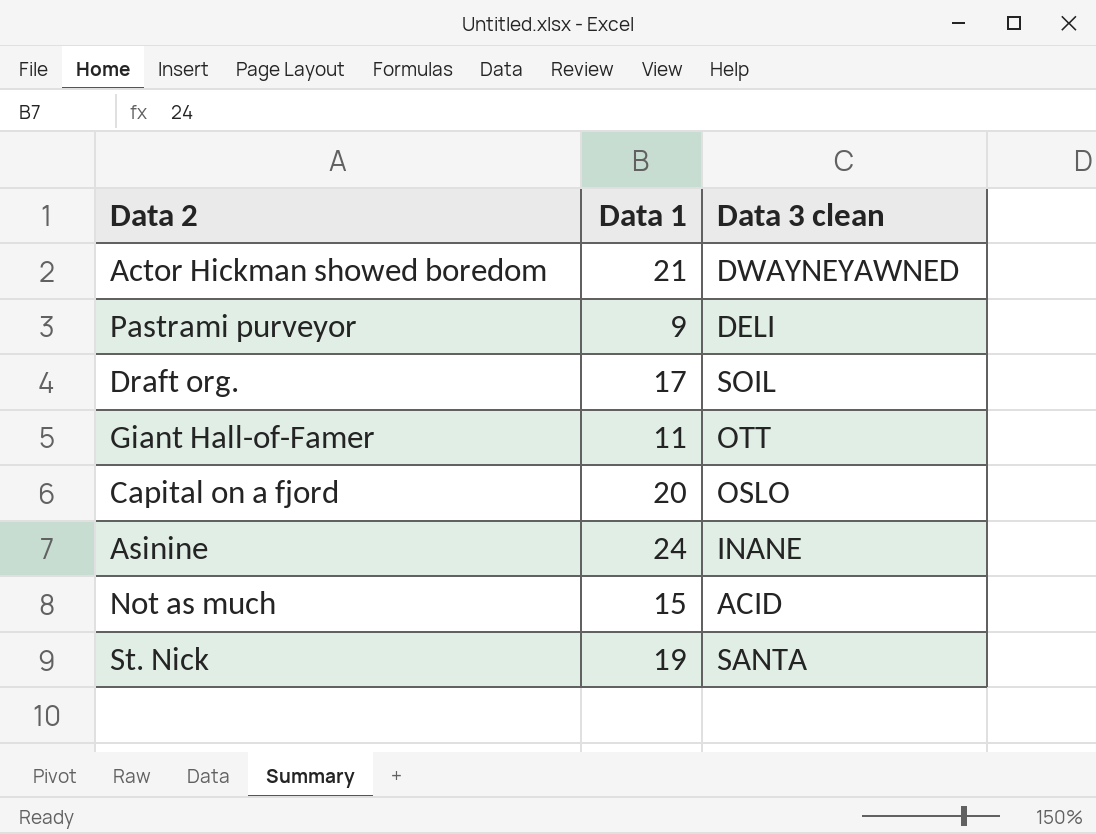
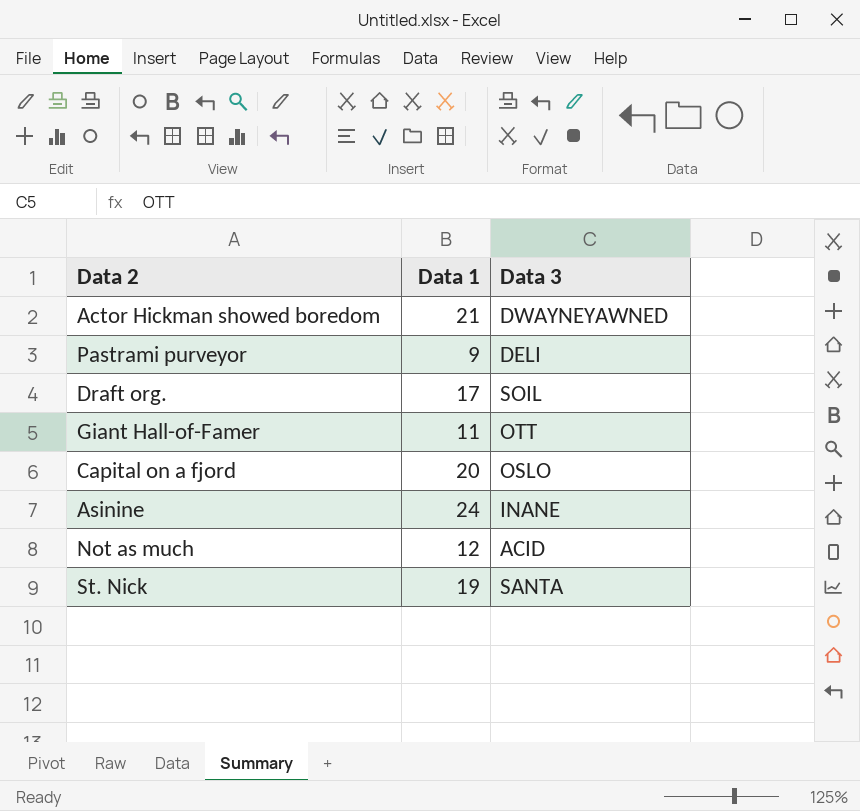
column name: Data 3 clean -> Data 3
Not as much | Data 1: 15 -> 12

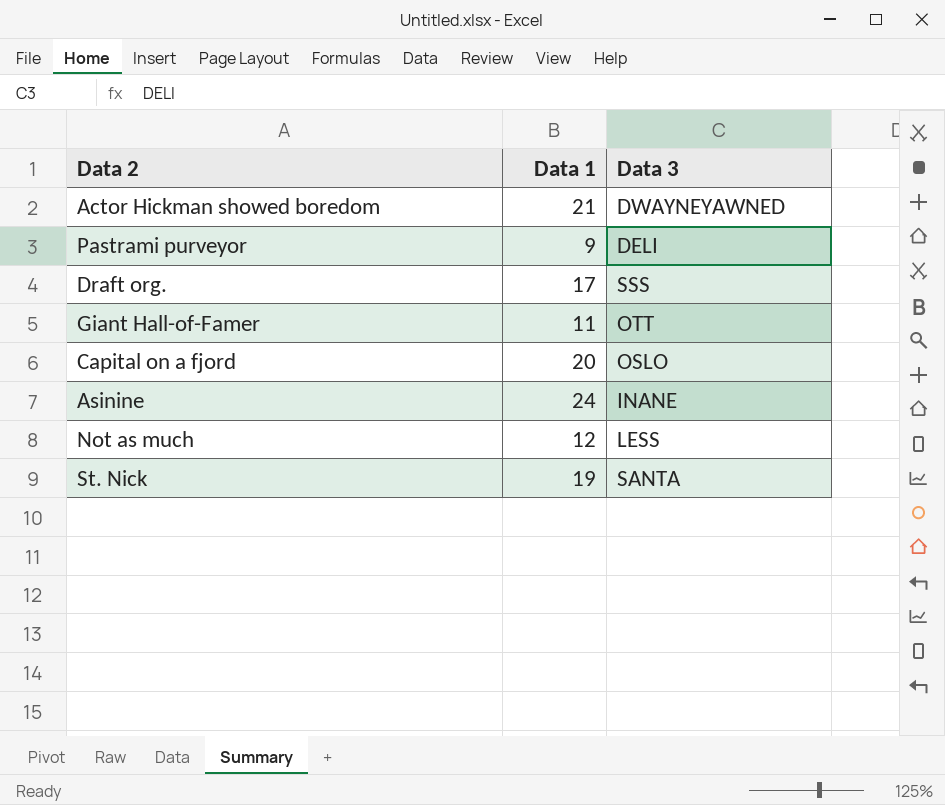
Draft org. | Data 3: SOIL -> SSS
Not as much | Data 3: ACID -> LESS

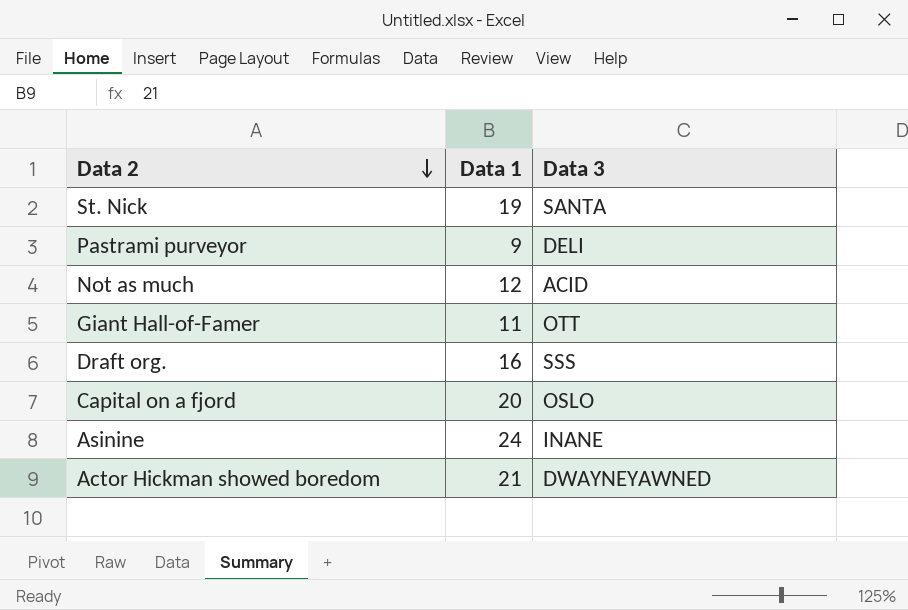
row order: none -> Data 2 descending
Not as much | Data 3: LESS -> ACID
Draft org. | Data 1: 17 -> 16

